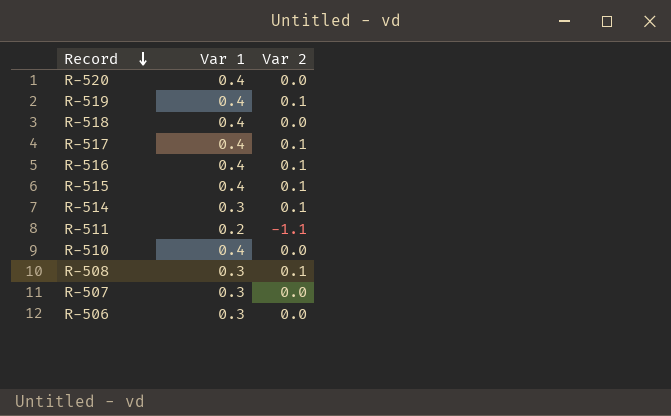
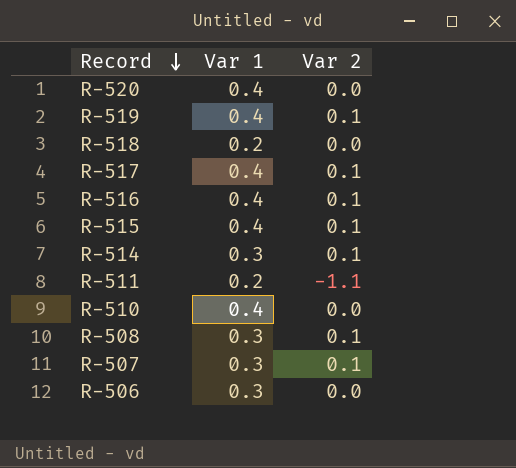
R-518 | Var 1: 0.4 -> 0.2
R-507 | Var 2: 0.0 -> 0.1

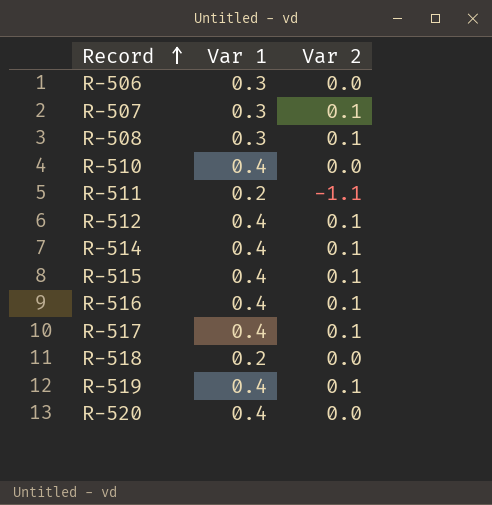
row order: Record descending -> Record ascending
row R-512: none -> 0.4 | 0.1
R-514 | Var 1: 0.3 -> 0.4

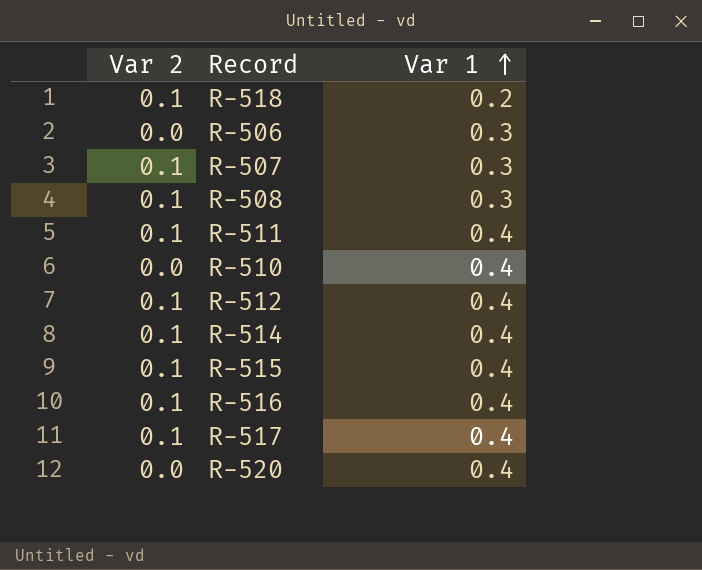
row order: Record ascending -> Var 1 ascending
column Var 2 | position: 3 -> 1
row R-519: 0.4 | 0.1 -> none
R-518 | Var 2: 0.0 -> 0.1
R-511 | Var 2: -1.1 -> 0.1
R-511 | Var 1: 0.2 -> 0.4

